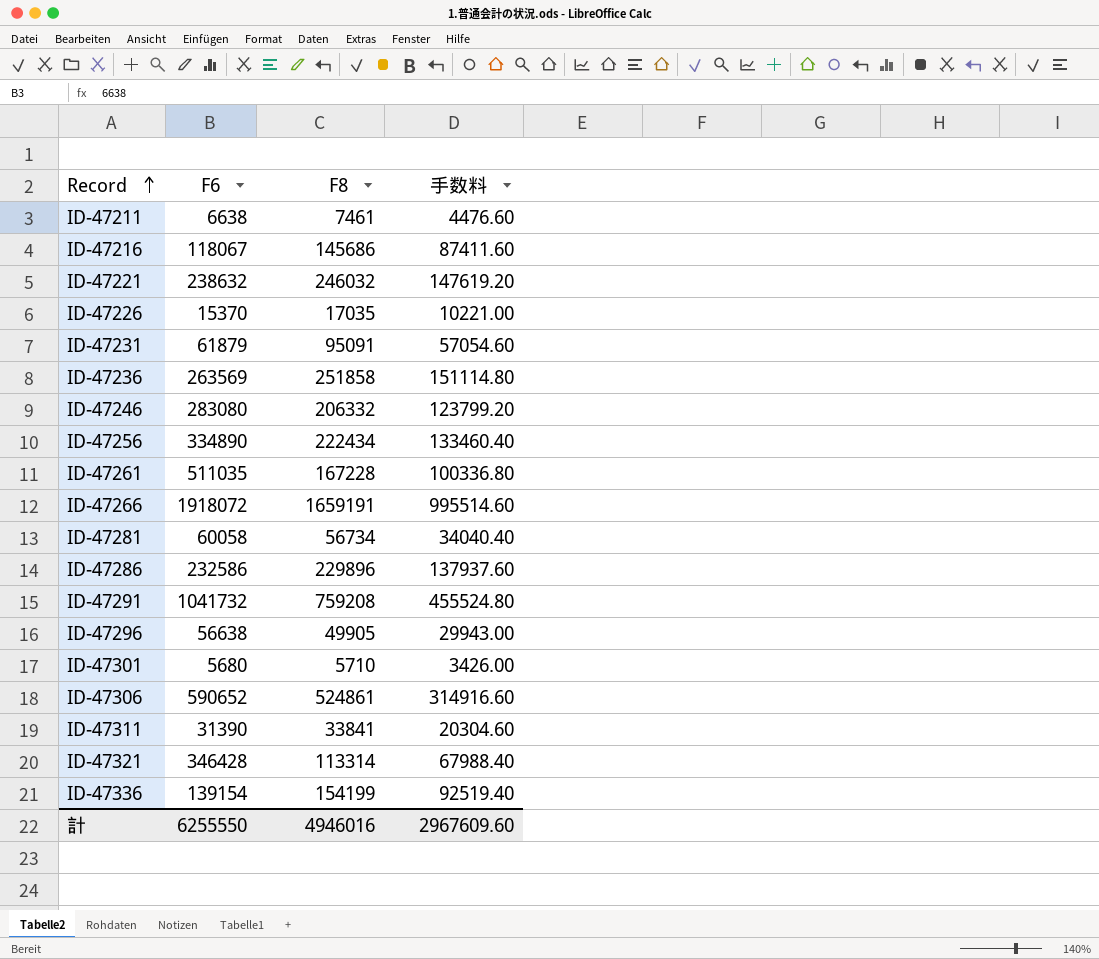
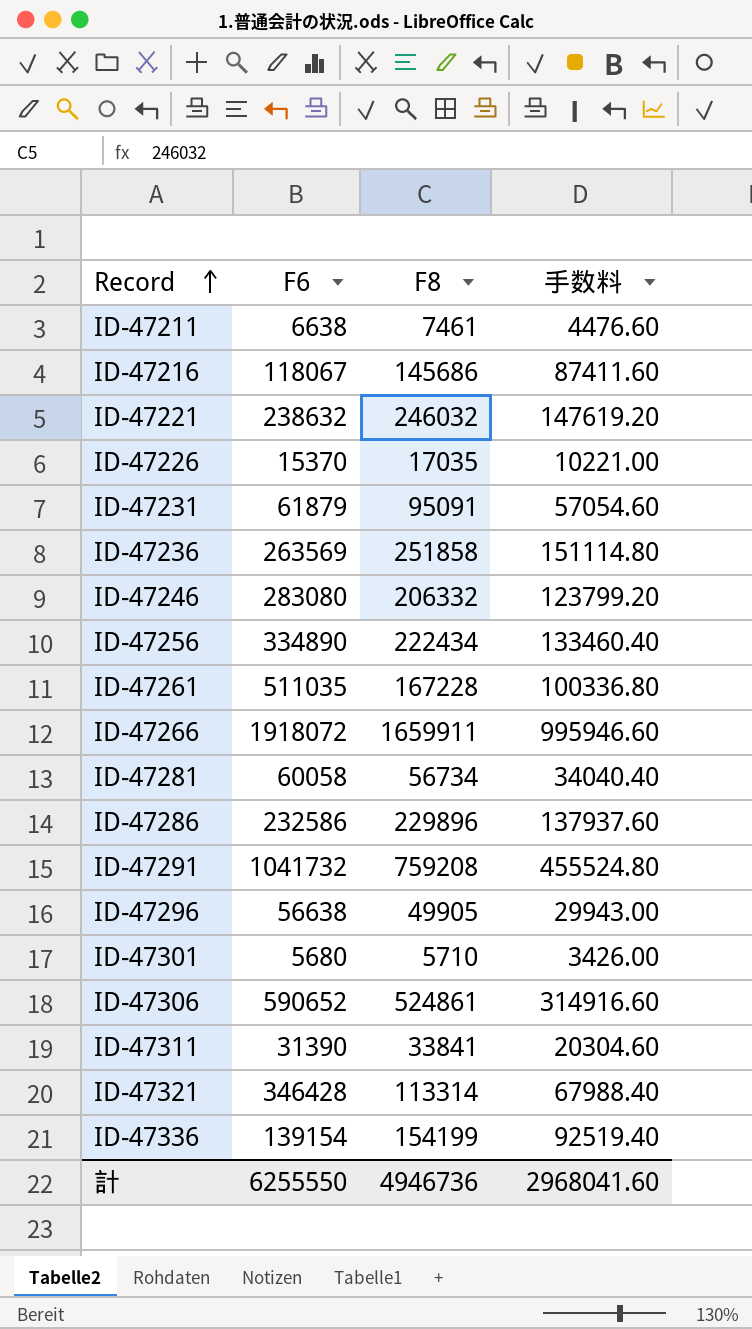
ID-47266 | F8: 1659191 -> 1659911
ID-47266 | 手数料: 995514.60 -> 995946.60
計 | F8: 4946016 -> 4946736
計 | 手数料: 2967609.60 -> 2968041.60

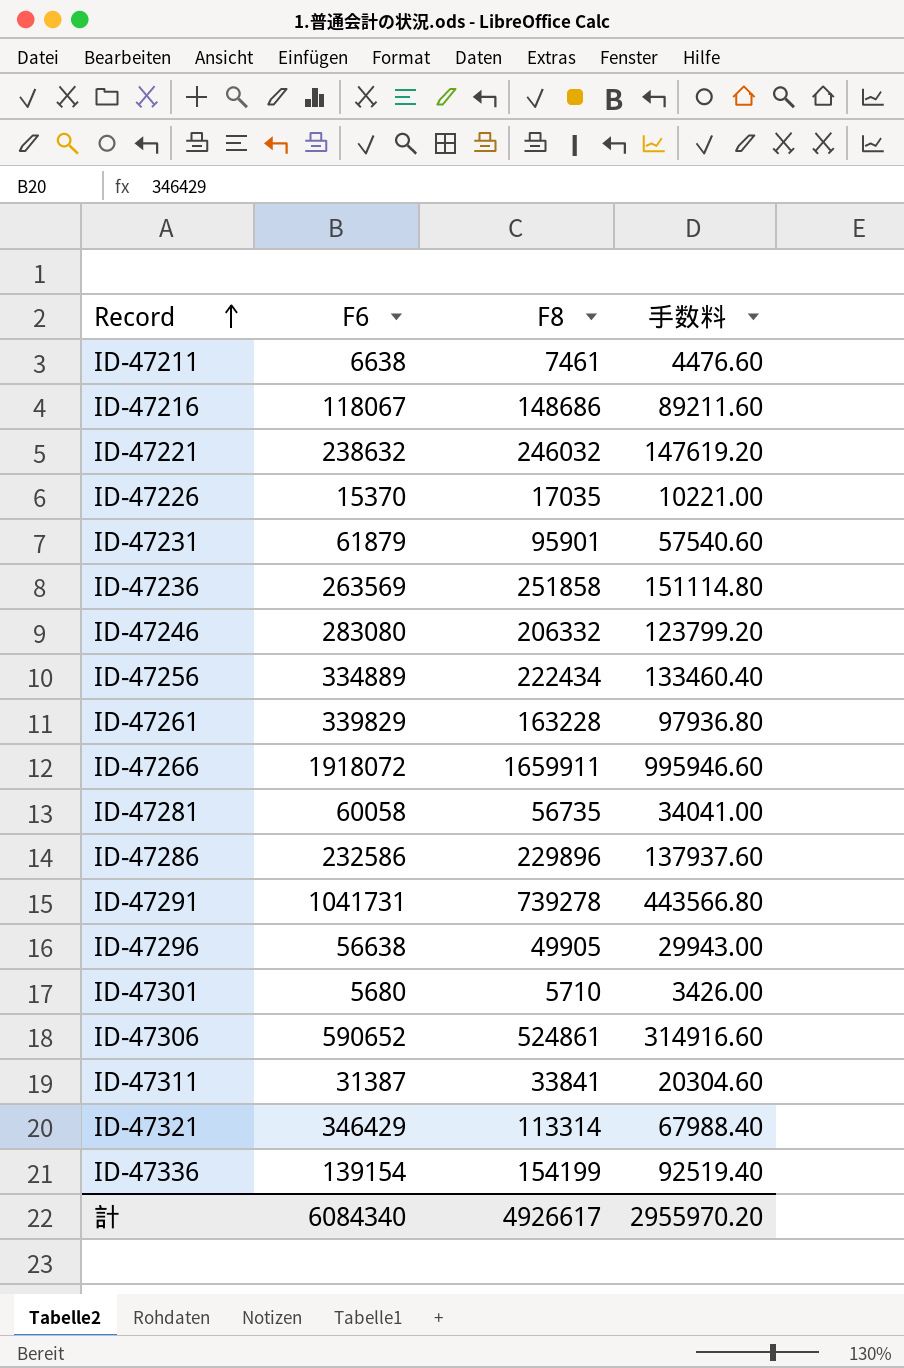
ID-47216 | F8: 145686 -> 148686
ID-47216 | 手数料: 87411.60 -> 89211.60
ID-47231 | F8: 95091 -> 95901
ID-47231 | 手数料: 57054.60 -> 57540.60
ID-47256 | F6: 334890 -> 334889
ID-47261 | F6: 511035 -> 339829
ID-47261 | F8: 167228 -> 163228
ID-47261 | 手数料: 100336.80 -> 97936.80
ID-47281 | F8: 56734 -> 56735
ID-47281 | 手数料: 34040.40 -> 34041.00
ID-47291 | F6: 1041732 -> 1041731
ID-47291 | F8: 759208 -> 739278
ID-47291 | 手数料: 455524.80 -> 443566.80
ID-47311 | F6: 31390 -> 31387
ID-47321 | F6: 346428 -> 346429
計 | F6: 6255550 -> 6084340
計 | F8: 4946736 -> 4926617
計 | 手数料: 2968041.60 -> 2955970.20

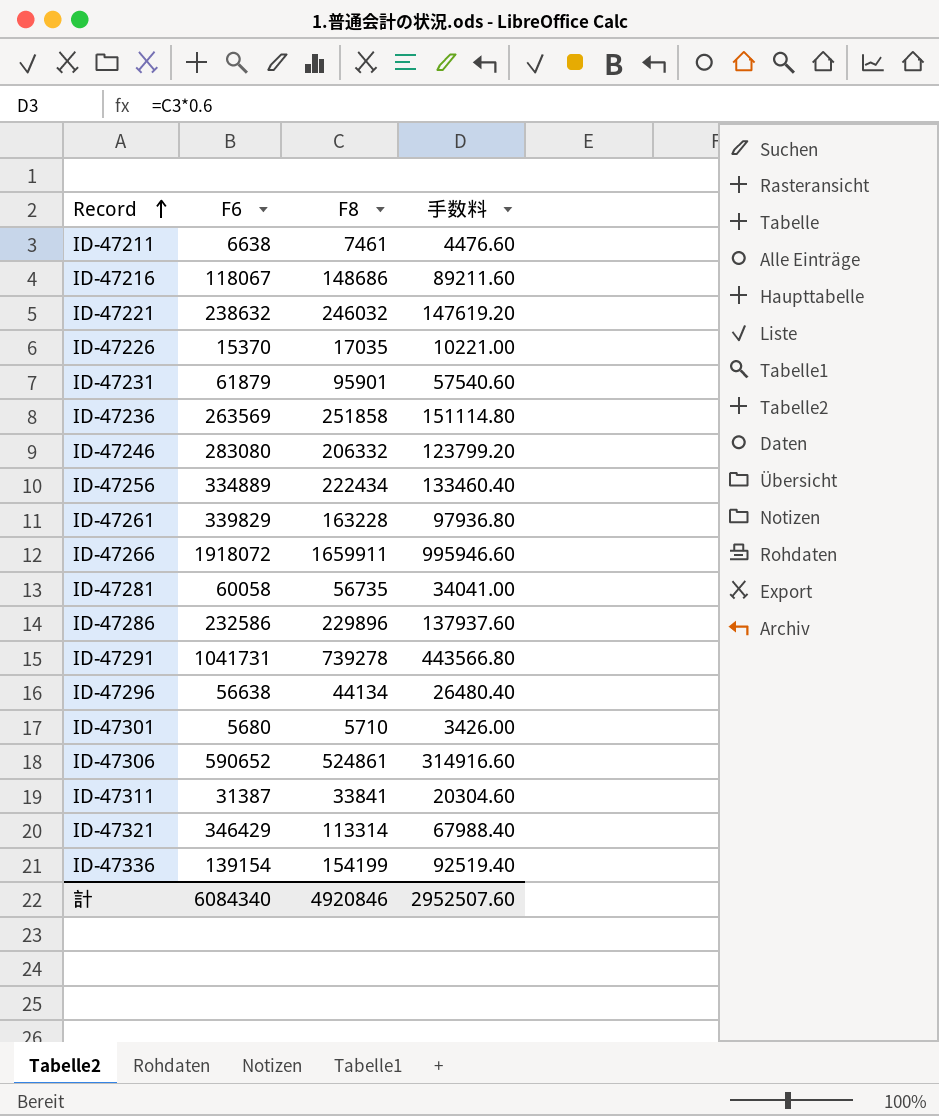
ID-47296 | F8: 49905 -> 44134
ID-47296 | 手数料: 29943.00 -> 26480.40
計 | F8: 4926617 -> 4920846
計 | 手数料: 2955970.20 -> 2952507.60

